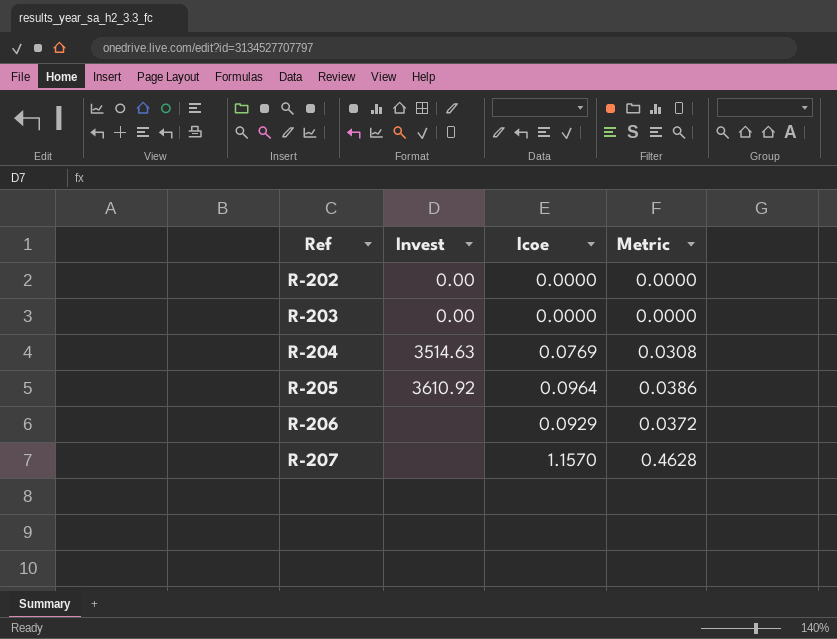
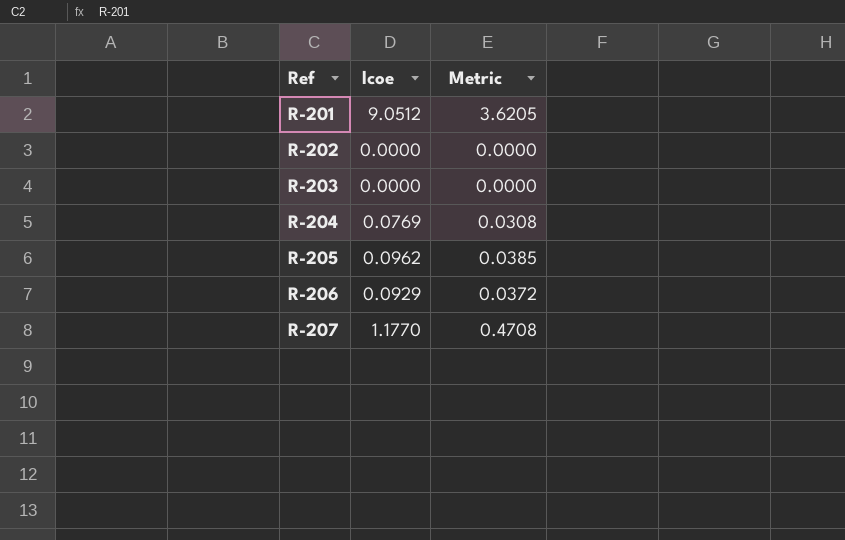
column Invest | position: 2 -> none
row R-201: none -> 9.0512 | 3.6205
R-205 | lcoe: 0.0964 -> 0.0962
R-205 | Metric: 0.0386 -> 0.0385
R-207 | lcoe: 1.1570 -> 1.1770
R-207 | Metric: 0.4628 -> 0.4708

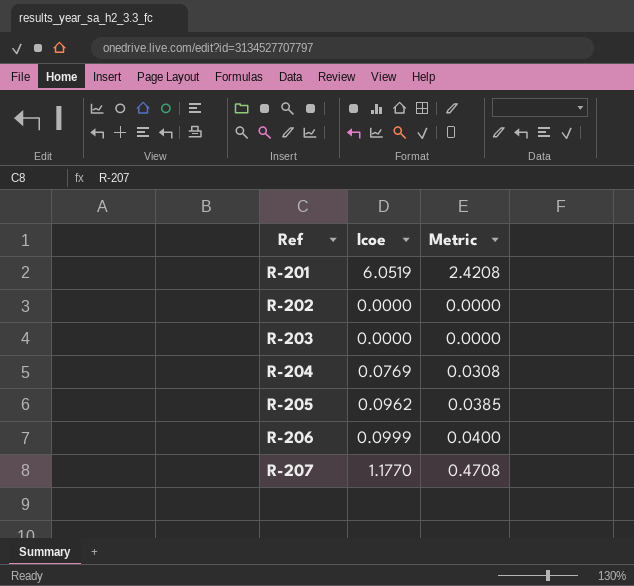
R-201 | lcoe: 9.0512 -> 6.0519
R-201 | Metric: 3.6205 -> 2.4208
R-206 | lcoe: 0.0929 -> 0.0999
R-206 | Metric: 0.0372 -> 0.0400

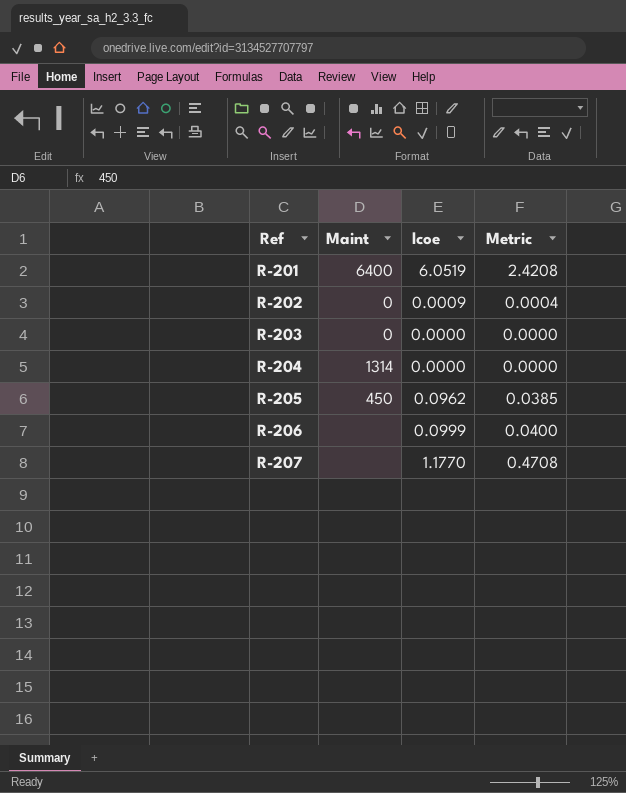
column Maint | position: none -> 2
R-202 | lcoe: 0.0000 -> 0.0009
R-202 | Metric: 0.0000 -> 0.0004
R-204 | lcoe: 0.0769 -> 0.0000
R-204 | Metric: 0.0308 -> 0.0000

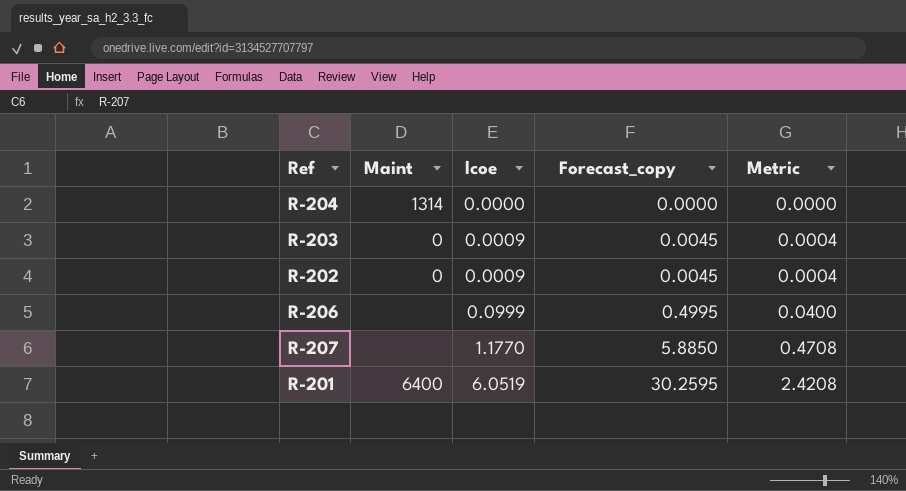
row order: Ref ascending -> lcoe ascending
column Forecast_copy | formula: none -> [lcoe] * 5
row R-205: 450 | 0.0962 | 0.0385 -> none
R-203 | lcoe: 0.0000 -> 0.0009
R-203 | Metric: 0.0000 -> 0.0004

